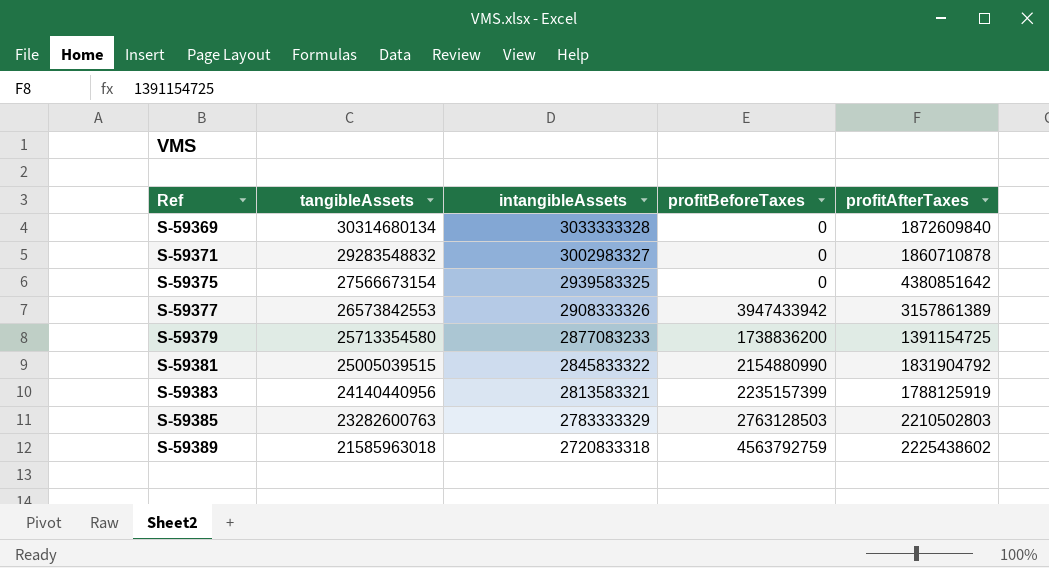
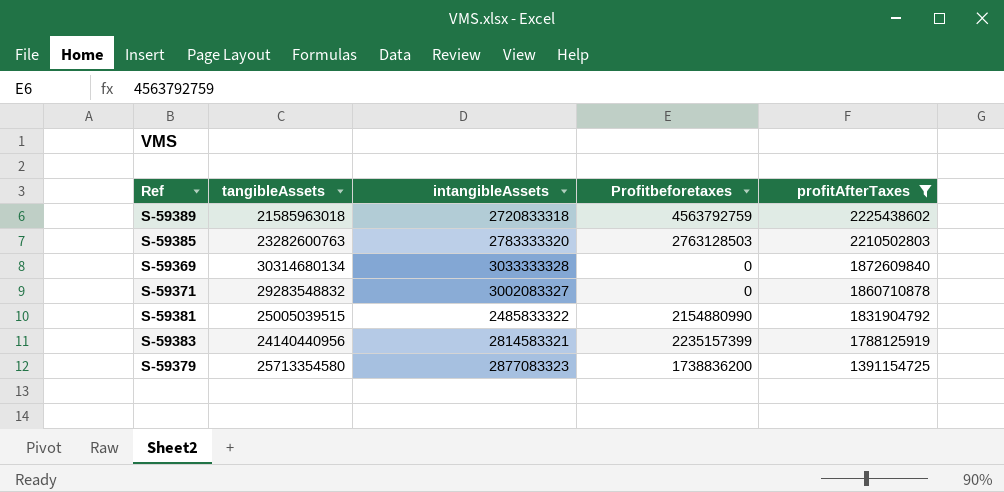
filter: none -> profitAfterTaxes <= 2225438602
row order: Ref ascending -> profitAfterTaxes descending
column name: profitBeforeTaxes -> Profitbeforetaxes
S-59385 | intangibleAssets: 2783333329 -> 2783333320
S-59371 | intangibleAssets: 3002983327 -> 3002083327
S-59381 | intangibleAssets: 2845833322 -> 2485833322
S-59383 | intangibleAssets: 2813583321 -> 2814583321
S-59379 | intangibleAssets: 2877083233 -> 2877083323

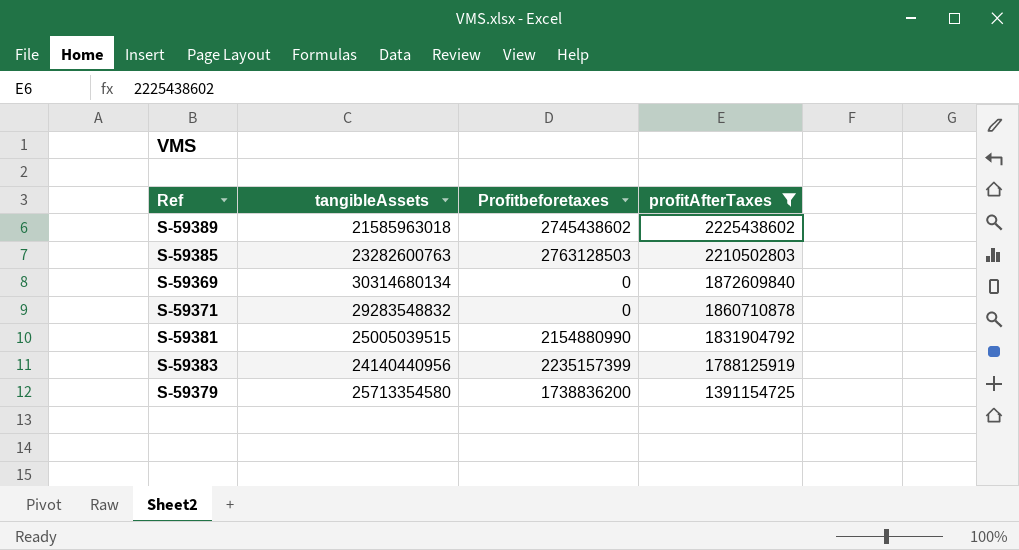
column intangibleAssets | position: 3 -> none
S-59389 | Profitbeforetaxes: 4563792759 -> 2745438602

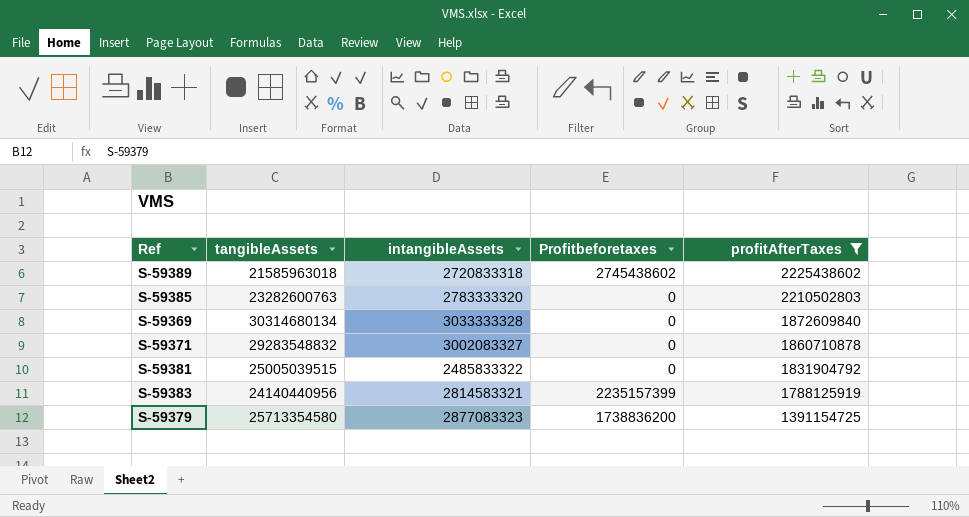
column intangibleAssets | position: none -> 3
S-59385 | Profitbeforetaxes: 2763128503 -> 0
S-59381 | Profitbeforetaxes: 2154880990 -> 0

